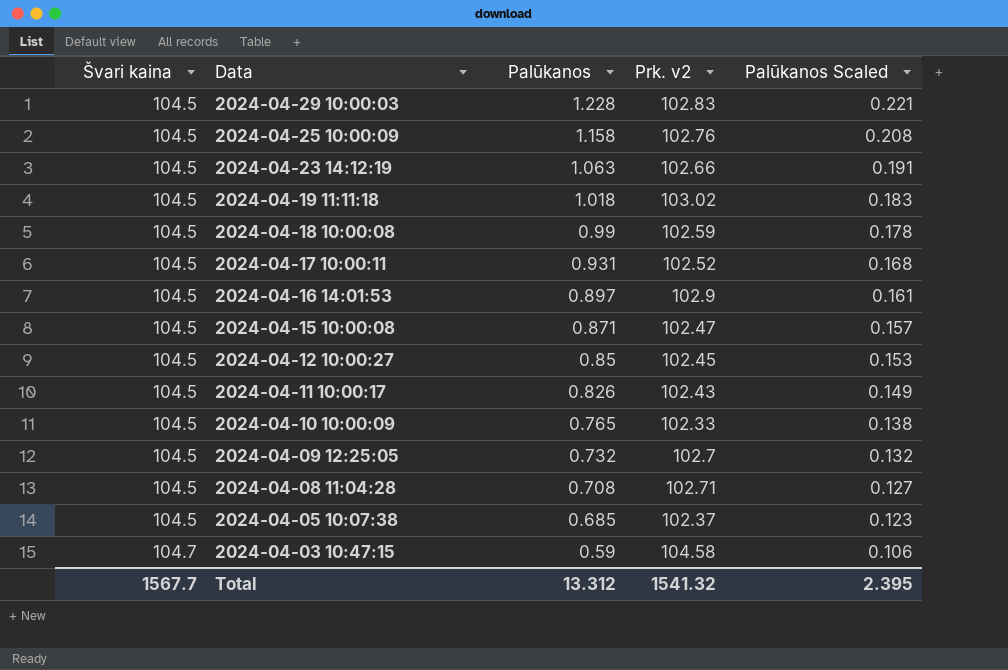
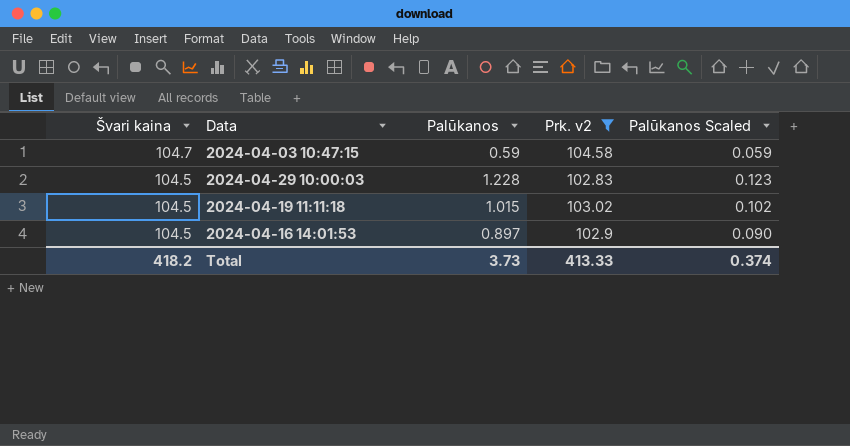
filter: none -> Prk. v2 >= 102.83
row order: Švari kaina ascending -> Švari kaina descending
column Palūkanos Scaled | formula: [Palūkanos] * 0.18 -> [Palūkanos] * 0.1
2024-04-19 11:11:18 | Palūkanos: 1.018 -> 1.015
Total | Švari kaina: 1567.7 -> 418.2
Total | Palūkanos: 13.312 -> 3.73
Total | Prk. v2: 1541.32 -> 413.33
Total | Palūkanos Scaled: 2.395 -> 0.374

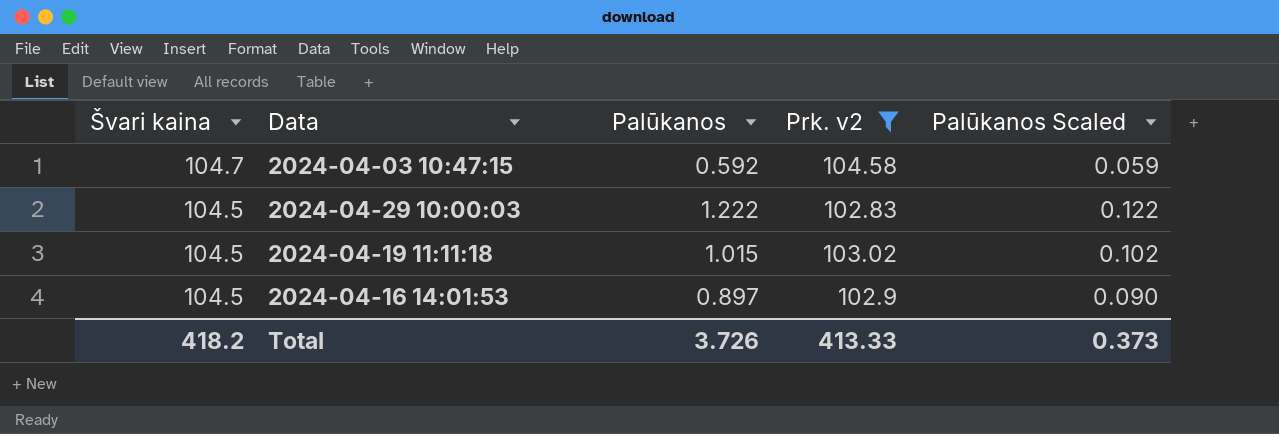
2024-04-03 10:47:15 | Palūkanos: 0.59 -> 0.592
2024-04-29 10:00:03 | Palūkanos: 1.228 -> 1.222
2024-04-29 10:00:03 | Palūkanos Scaled: 0.123 -> 0.122
Total | Palūkanos: 3.73 -> 3.726
Total | Palūkanos Scaled: 0.374 -> 0.373

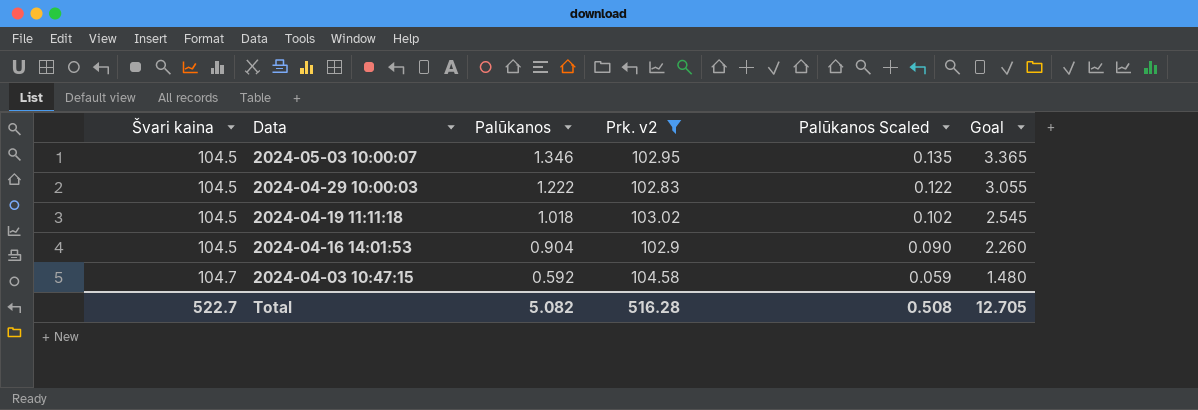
row order: Švari kaina descending -> Švari kaina ascending
column Goal | formula: none -> [Palūkanos] * 2.5
row 2024-05-03 10:00:07: none -> 104.5 | 1.346 | 102.95 | 0.135 | 3.365
2024-04-19 11:11:18 | Palūkanos: 1.015 -> 1.018
2024-04-16 14:01:53 | Palūkanos: 0.897 -> 0.904
Total | Švari kaina: 418.2 -> 522.7
Total | Palūkanos: 3.726 -> 5.082
Total | Prk. v2: 413.33 -> 516.28
Total | Palūkanos Scaled: 0.373 -> 0.508

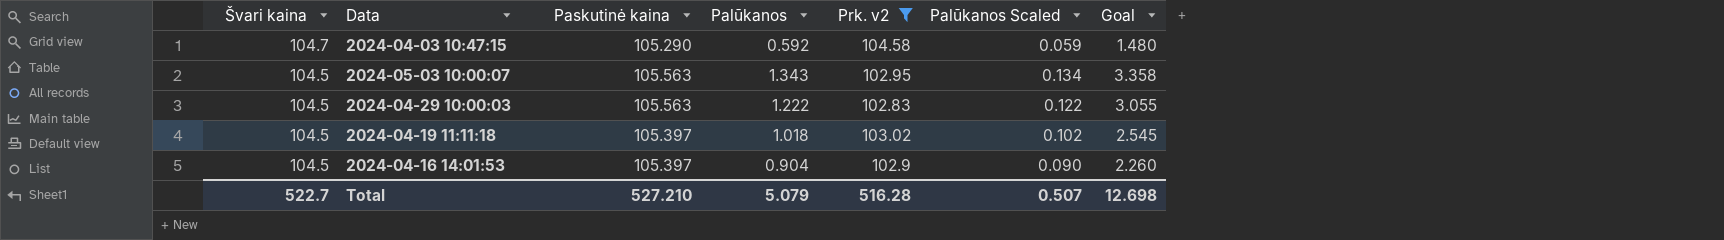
row order: Švari kaina ascending -> Švari kaina descending
column Paskutinė kaina | position: none -> 3
2024-05-03 10:00:07 | Palūkanos: 1.346 -> 1.343
2024-05-03 10:00:07 | Palūkanos Scaled: 0.135 -> 0.134
2024-05-03 10:00:07 | Goal: 3.365 -> 3.358
Total | Palūkanos: 5.082 -> 5.079
Total | Palūkanos Scaled: 0.508 -> 0.507
Total | Goal: 12.705 -> 12.698

